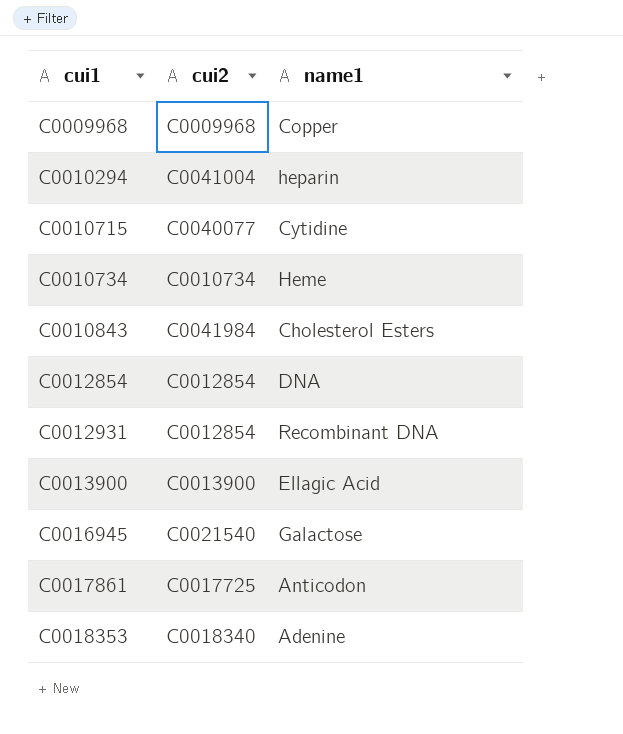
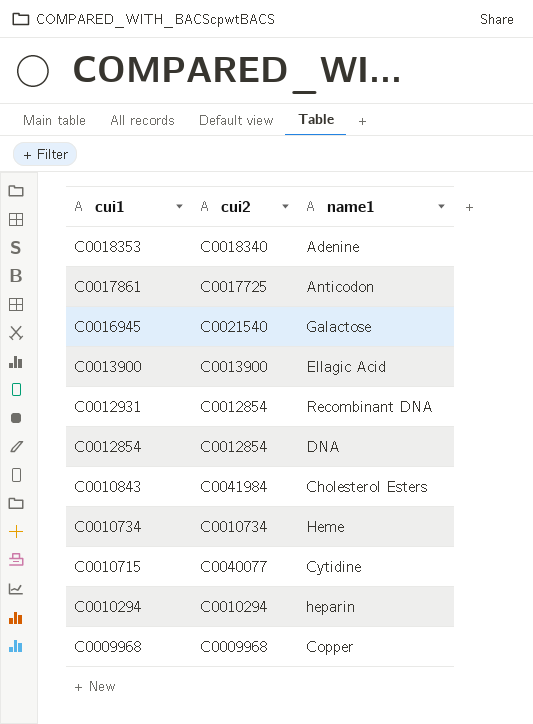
row order: cui1 ascending -> cui1 descending
C0010294 | cui2: C0041004 -> C0010294

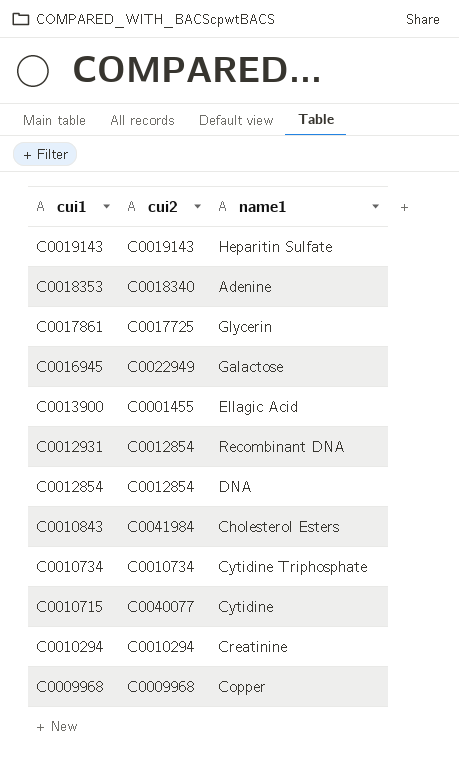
row C0019143: none -> C0019143 | Heparitin Sulfate
C0017861 | name1: Anticodon -> Glycerin
C0016945 | cui2: C0021540 -> C0022949
C0013900 | cui2: C0013900 -> C0001455
C0010734 | name1: Heme -> Cytidine Triphosphate
C0010294 | name1: heparin -> Creatinine

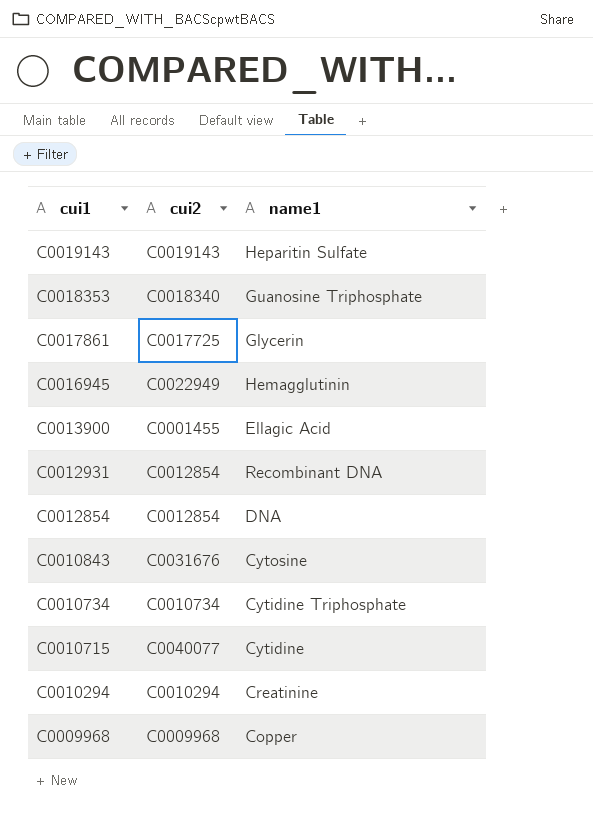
C0018353 | name1: Adenine -> Guanosine Triphosphate
C0016945 | name1: Galactose -> Hemagglutinin
C0010843 | cui2: C0041984 -> C0031676
C0010843 | name1: Cholesterol Esters -> Cytosine

